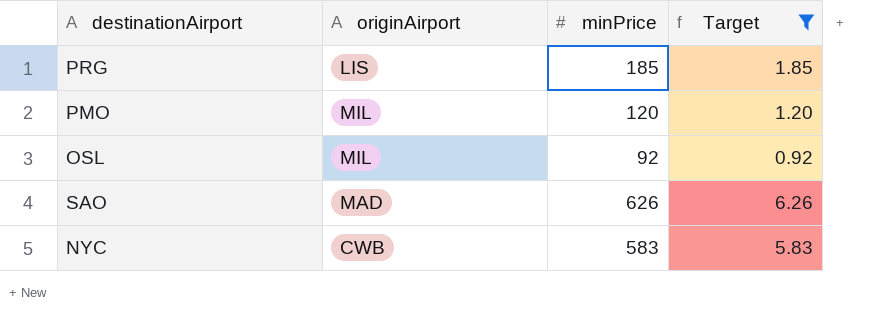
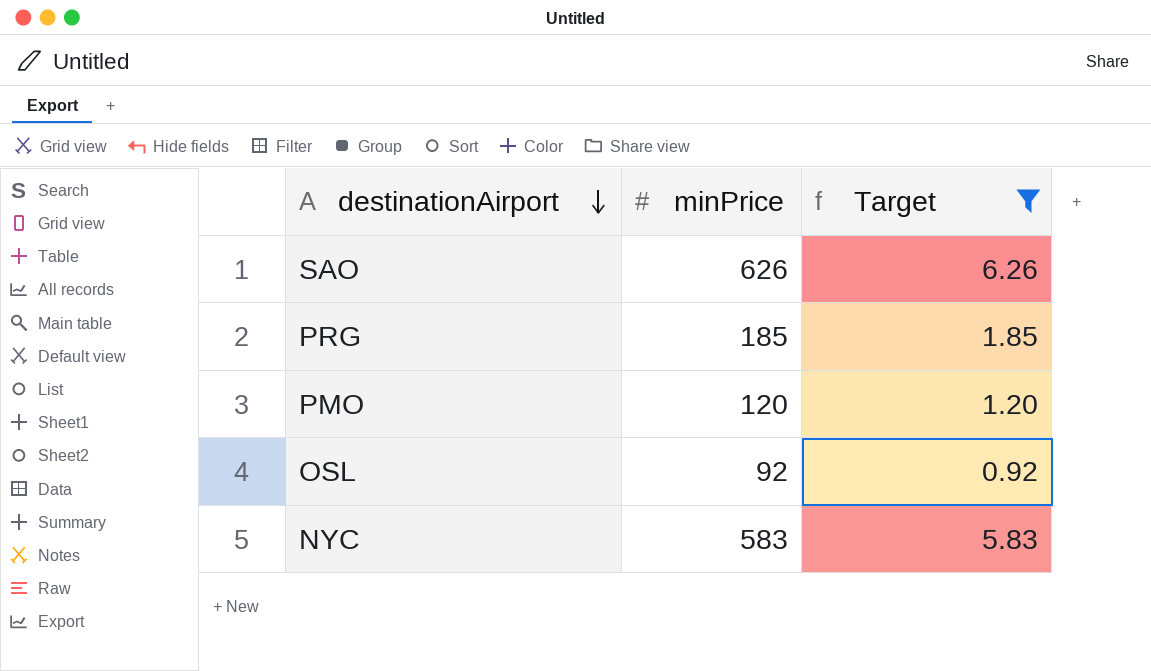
row order: none -> destinationAirport descending
column originAirport | position: 2 -> none

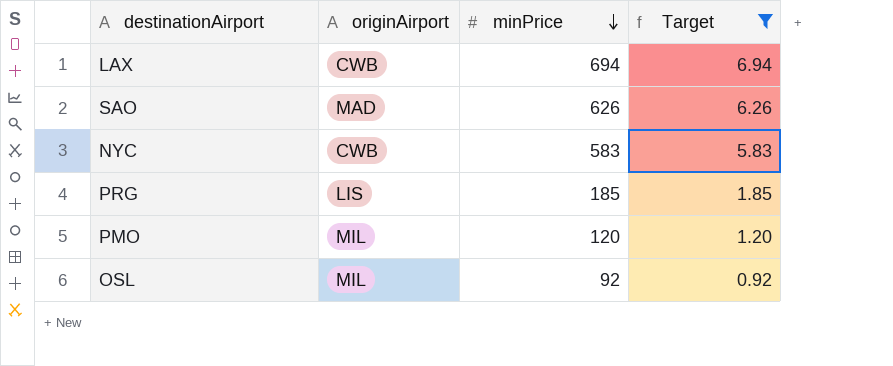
row order: destinationAirport descending -> minPrice descending
column originAirport | position: none -> 2
row LAX: none -> CWB | 694 | 6.94

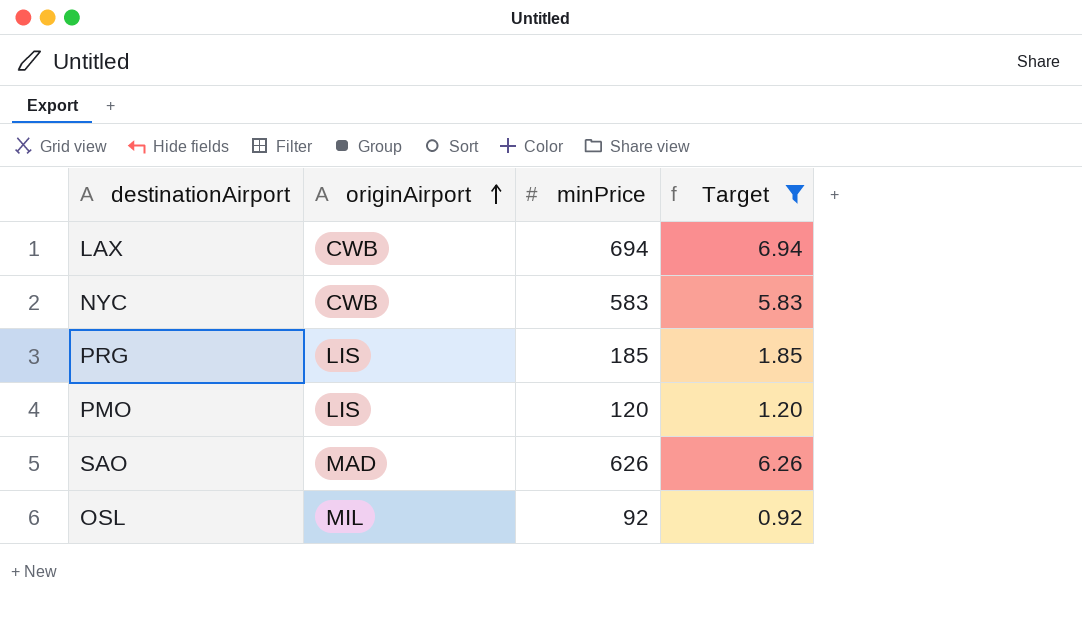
row order: minPrice descending -> originAirport ascending
PMO | originAirport: MIL -> LIS

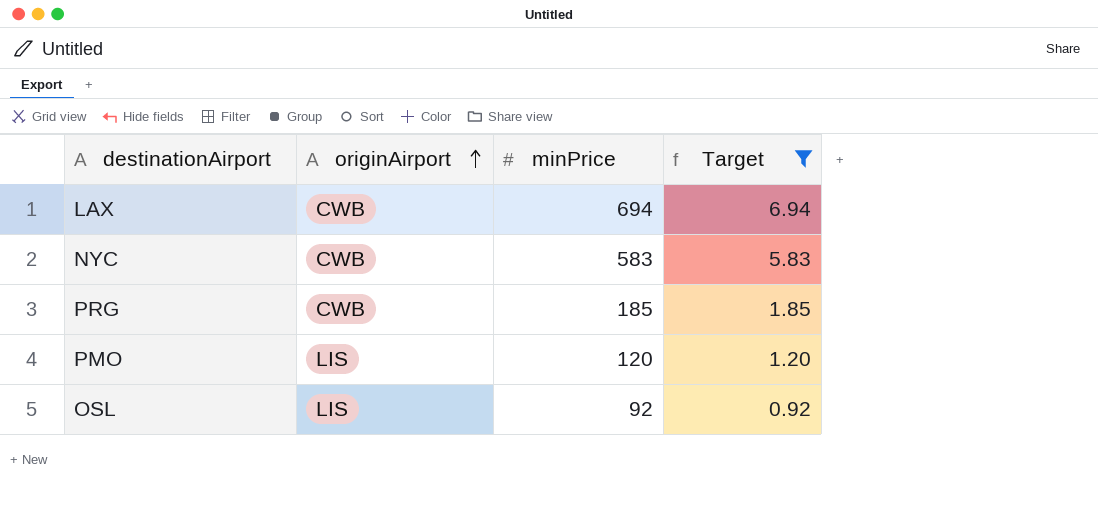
row SAO: MAD | 626 | 6.26 -> none
PRG | originAirport: LIS -> CWB
OSL | originAirport: MIL -> LIS

